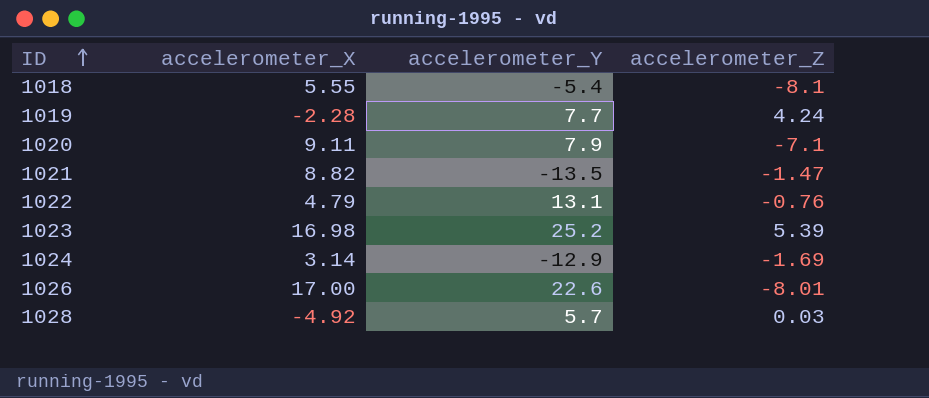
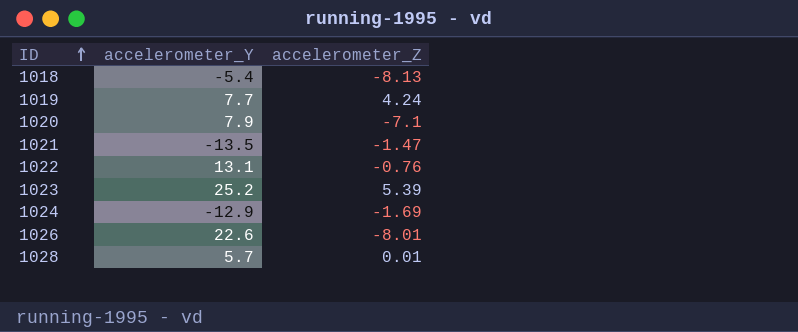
column accelerometer_X | position: 2 -> none
1018 | accelerometer_Z: -8.1 -> -8.13
1028 | accelerometer_Z: 0.03 -> 0.01

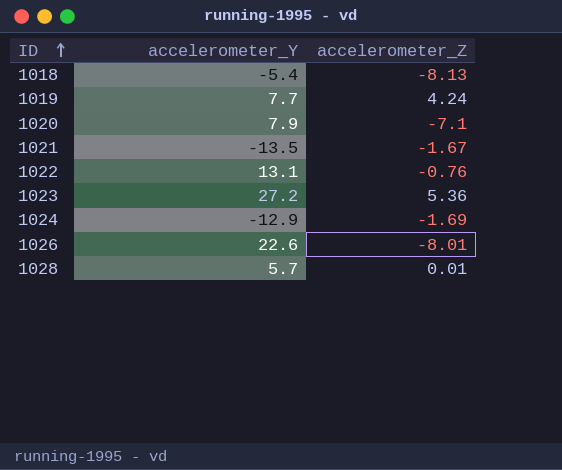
1021 | accelerometer_Z: -1.47 -> -1.67
1023 | accelerometer_Y: 25.2 -> 27.2
1023 | accelerometer_Z: 5.39 -> 5.36

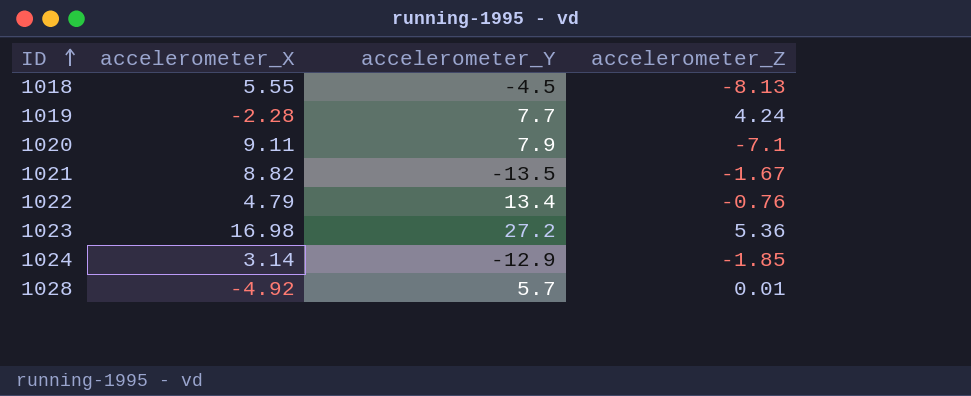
column accelerometer_X | position: none -> 2
row 1026: 22.6 | -8.01 -> none
1018 | accelerometer_Y: -5.4 -> -4.5
1022 | accelerometer_Y: 13.1 -> 13.4
1024 | accelerometer_Z: -1.69 -> -1.85

